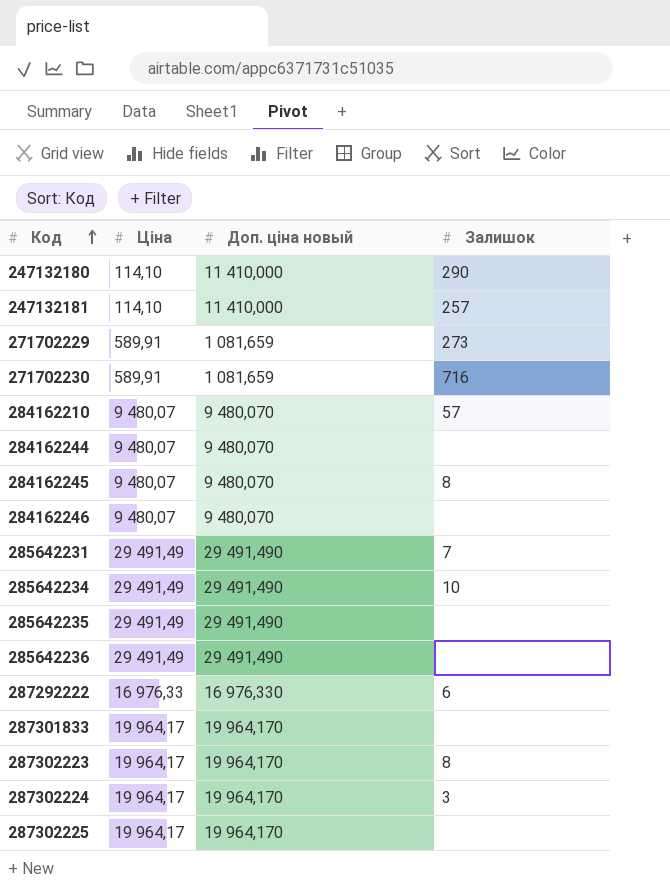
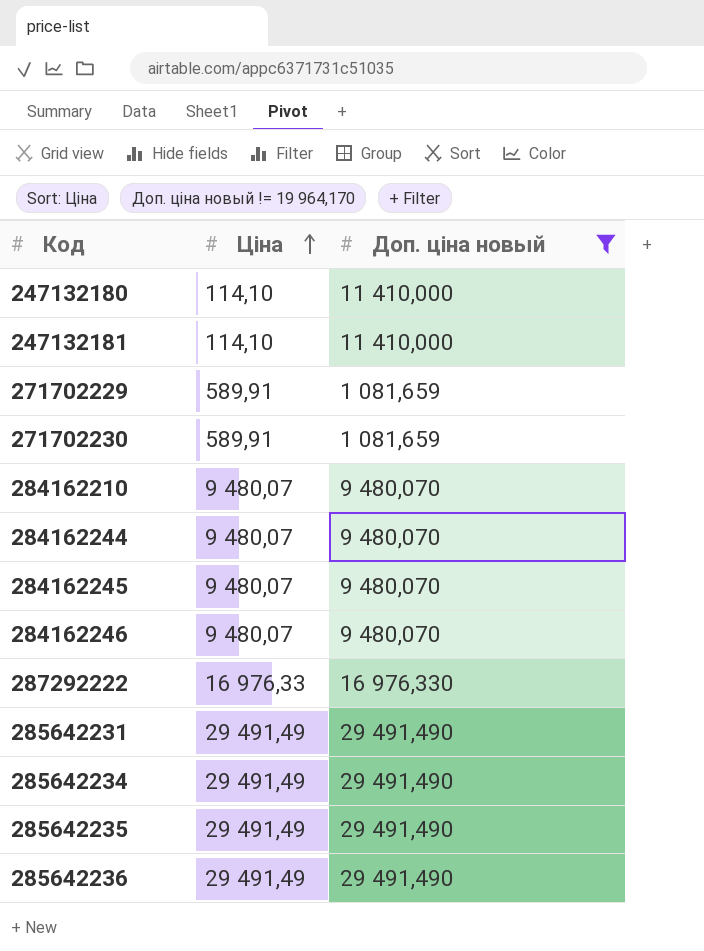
filter: none -> Доп. ціна новый != 19 964,170
row order: Код ascending -> Ціна ascending
column Залишок | position: 4 -> none

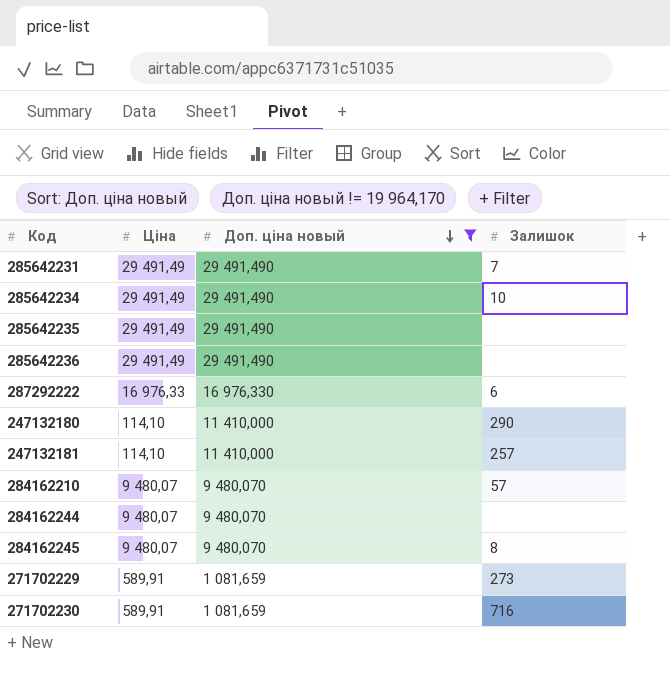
row order: Ціна ascending -> Доп. ціна новый descending
column Залишок | position: none -> 4
row 284162246: 9 480,07 | 9 480,070 -> none

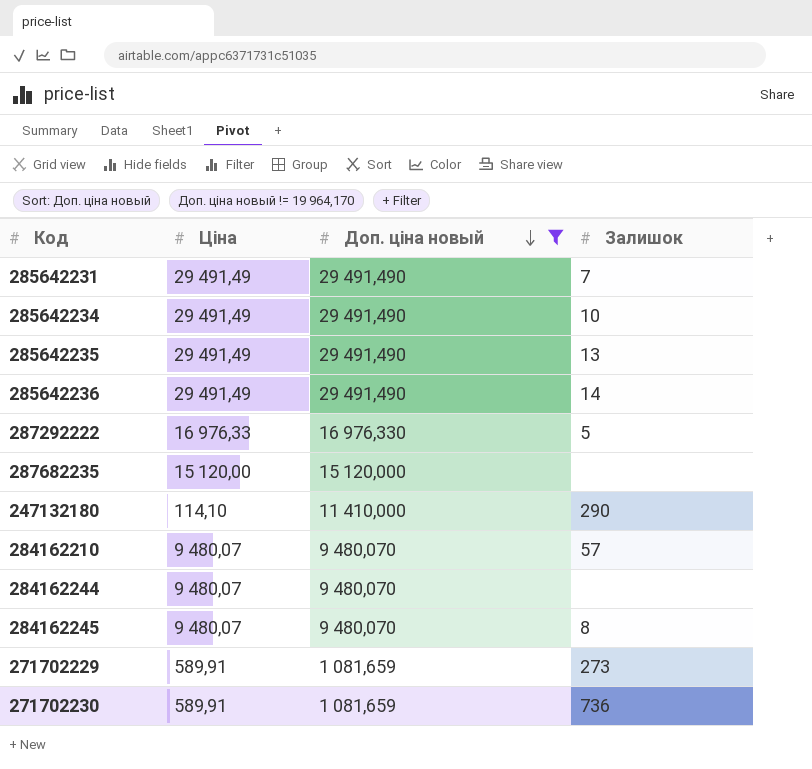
row 247132181: 114,10 | 11 410,000 | 257 -> none
285642235 | Залишок: none -> 13
285642236 | Залишок: none -> 14
287292222 | Залишок: 6 -> 5
row 287682235: none -> 15 120,00 | 15 120,000 | none
271702230 | Залишок: 716 -> 736

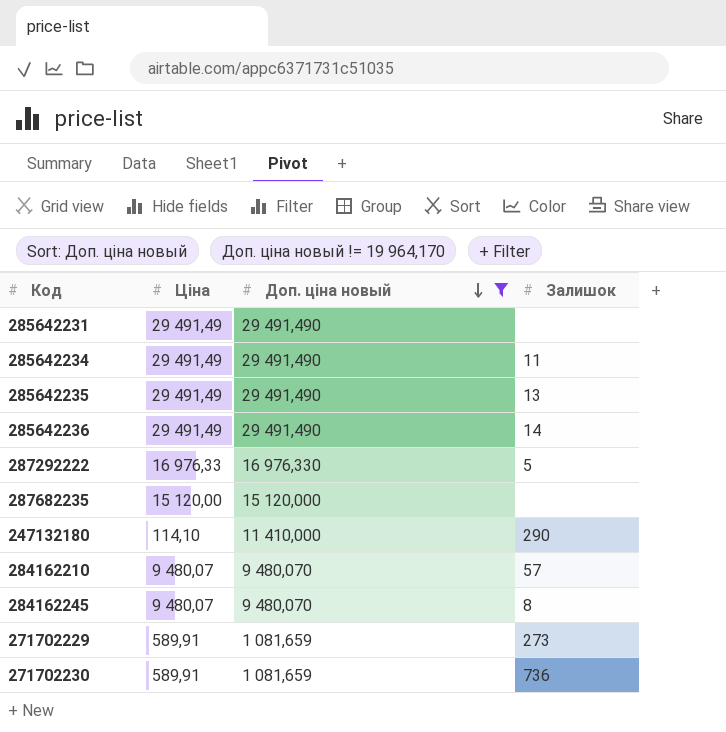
row 284162244: 9 480,07 | 9 480,070 | none -> none
285642231 | Залишок: 7 -> none
285642234 | Залишок: 10 -> 11

